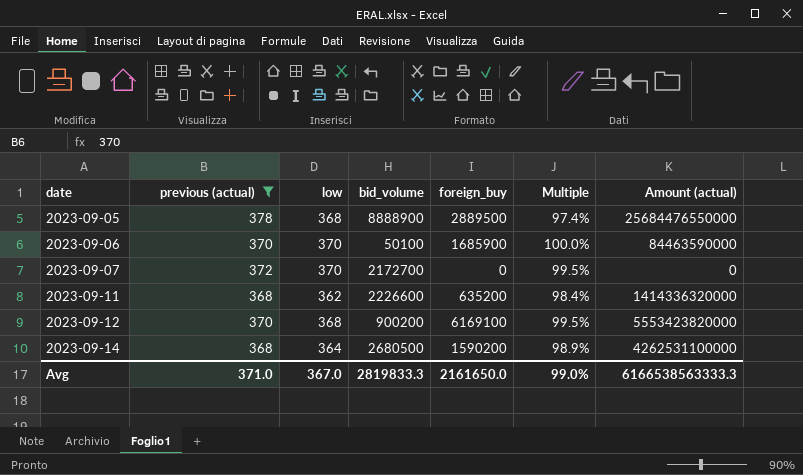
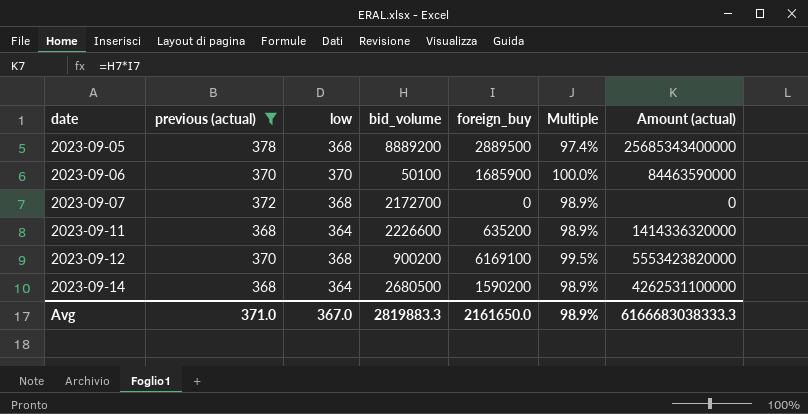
2023-09-05 | bid_volume: 8888900 -> 8889200
2023-09-05 | Amount (actual): 25684476550000 -> 25685343400000
2023-09-07 | low: 370 -> 368
2023-09-07 | Multiple: 99.5% -> 98.9%
2023-09-11 | low: 362 -> 364
2023-09-11 | Multiple: 98.4% -> 98.9%
Avg | bid_volume: 2819833.3 -> 2819883.3
Avg | Multiple: 99.0% -> 98.9%
Avg | Amount (actual): 6166538563333.3 -> 6166683038333.3

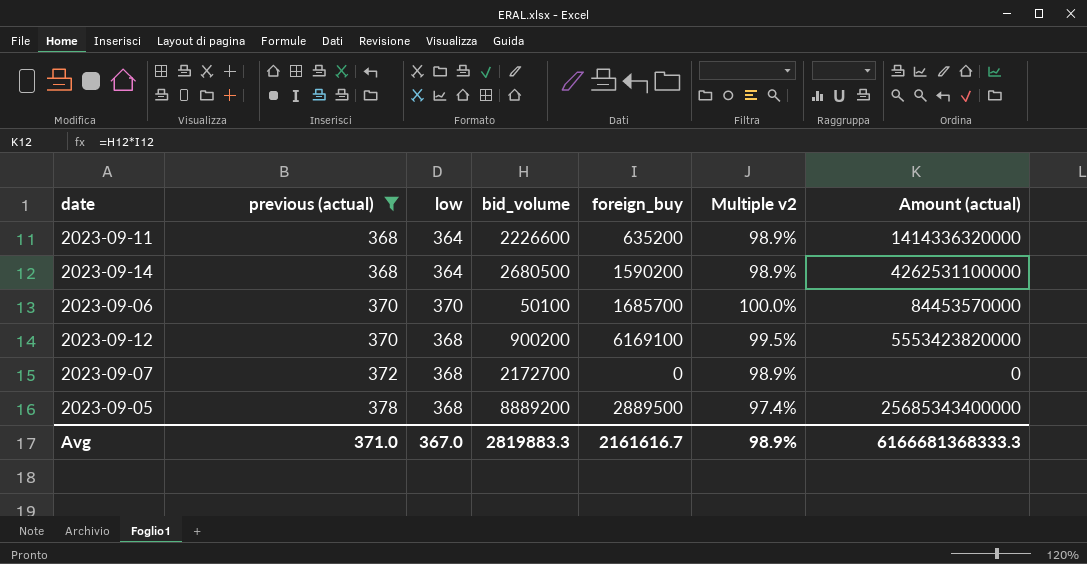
row order: date ascending -> previous (actual) ascending
column name: Multiple -> Multiple v2
2023-09-06 | foreign_buy: 1685900 -> 1685700
2023-09-06 | Amount (actual): 84463590000 -> 84453570000
Avg | foreign_buy: 2161650.0 -> 2161616.7
Avg | Amount (actual): 6166683038333.3 -> 6166681368333.3

